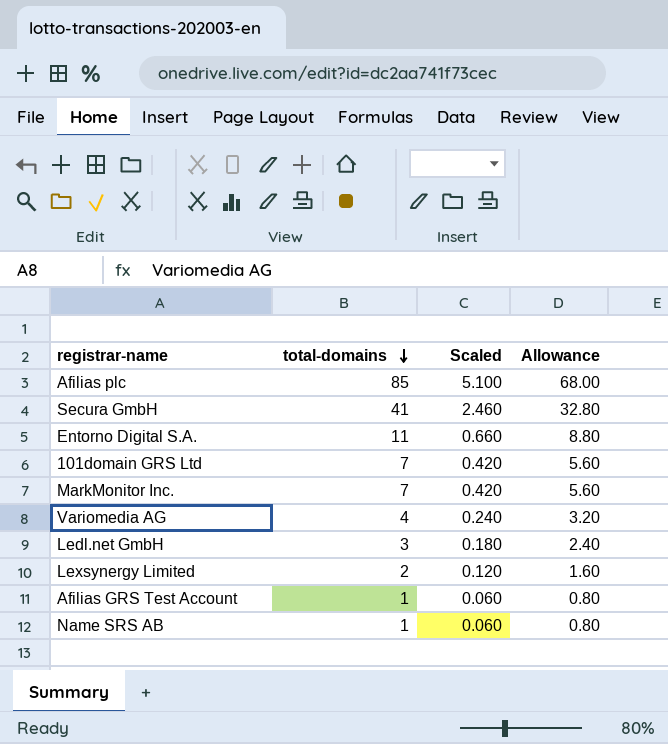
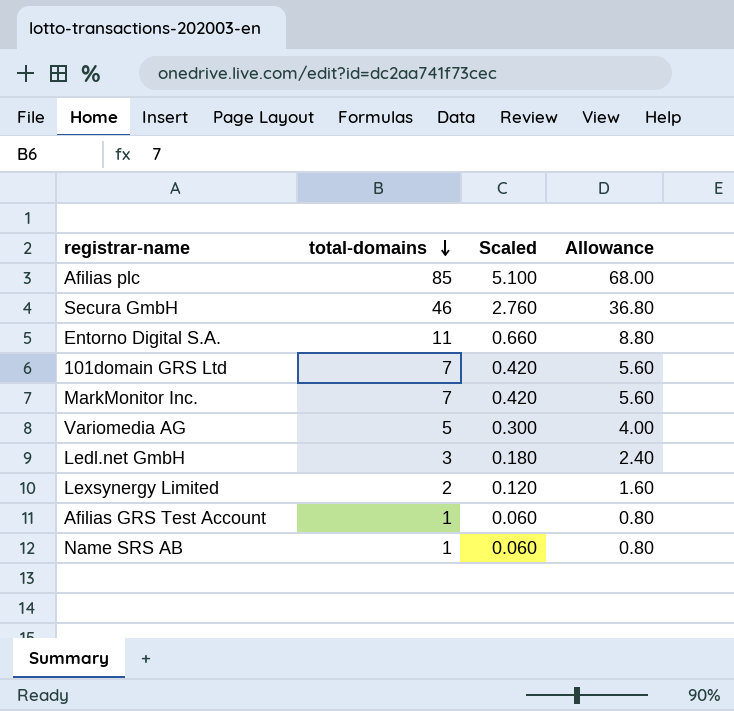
Secura GmbH | total-domains: 41 -> 46
Secura GmbH | Scaled: 2.460 -> 2.760
Secura GmbH | Allowance: 32.80 -> 36.80
Variomedia AG | total-domains: 4 -> 5
Variomedia AG | Scaled: 0.240 -> 0.300
Variomedia AG | Allowance: 3.20 -> 4.00

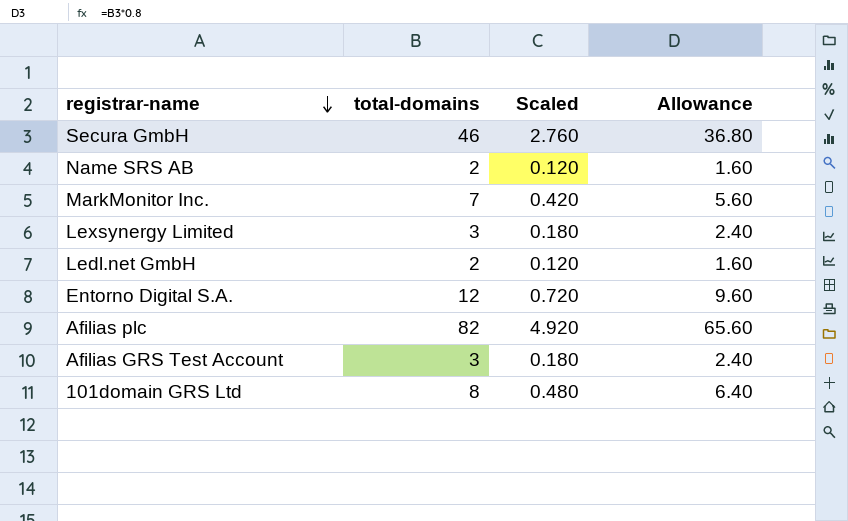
row order: total-domains descending -> registrar-name descending
row Variomedia AG: 5 | 0.300 | 4.00 -> none
Name SRS AB | total-domains: 1 -> 2
Name SRS AB | Scaled: 0.060 -> 0.120
Name SRS AB | Allowance: 0.80 -> 1.60
Lexsynergy Limited | total-domains: 2 -> 3
Lexsynergy Limited | Scaled: 0.120 -> 0.180
Lexsynergy Limited | Allowance: 1.60 -> 2.40
Ledl.net GmbH | total-domains: 3 -> 2
Ledl.net GmbH | Scaled: 0.180 -> 0.120
Ledl.net GmbH | Allowance: 2.40 -> 1.60
Entorno Digital S.A. | total-domains: 11 -> 12
Entorno Digital S.A. | Scaled: 0.660 -> 0.720
Entorno Digital S.A. | Allowance: 8.80 -> 9.60
Afilias plc | total-domains: 85 -> 82
Afilias plc | Scaled: 5.100 -> 4.920
Afilias plc | Allowance: 68.00 -> 65.60
Afilias GRS Test Account | total-domains: 1 -> 3
Afilias GRS Test Account | Scaled: 0.060 -> 0.180
Afilias GRS Test Account | Allowance: 0.80 -> 2.40
101domain GRS Ltd | total-domains: 7 -> 8
101domain GRS Ltd | Scaled: 0.420 -> 0.480
101domain GRS Ltd | Allowance: 5.60 -> 6.40

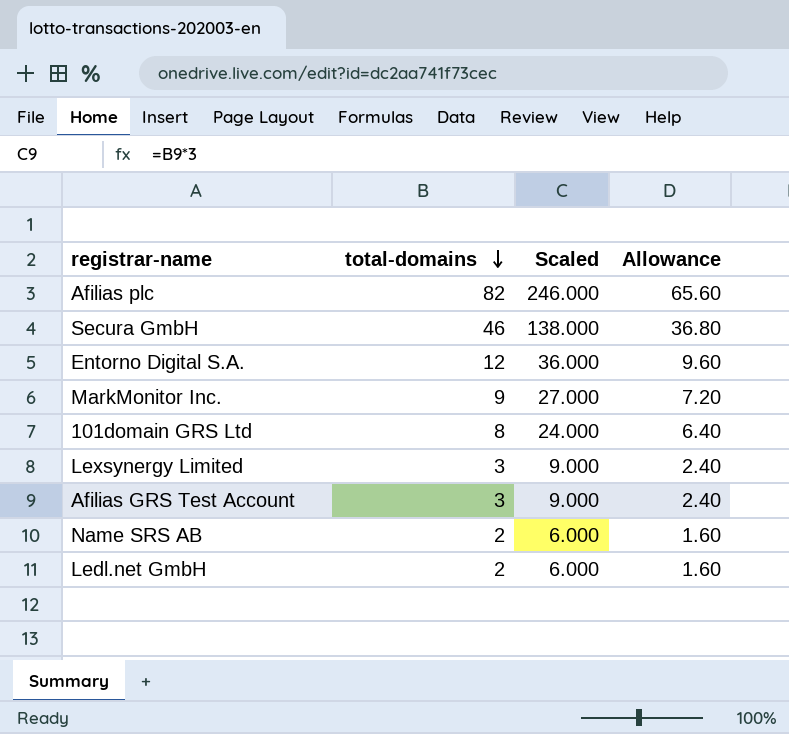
row order: registrar-name descending -> total-domains descending
column Scaled | formula: [total-domains] * 0.06 -> [total-domains] * 3
MarkMonitor Inc. | total-domains: 7 -> 9
MarkMonitor Inc. | Allowance: 5.60 -> 7.20

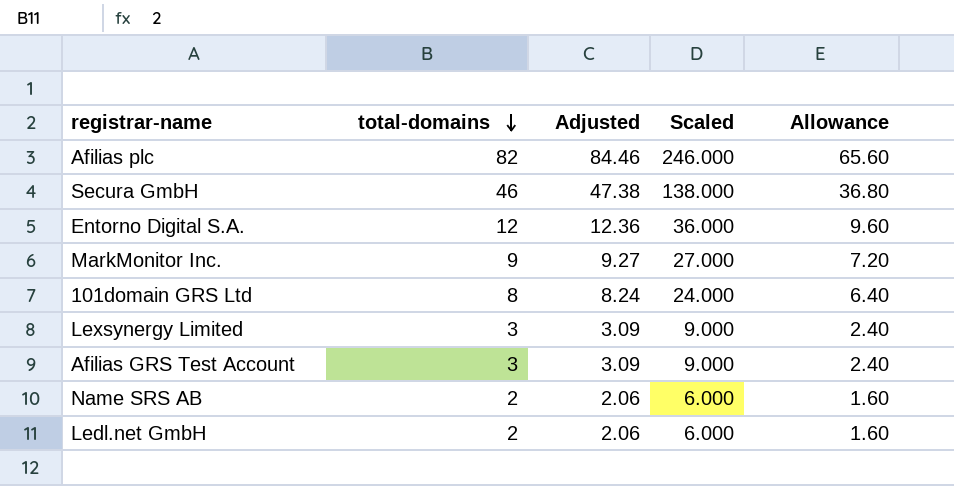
column Adjusted | formula: none -> [total-domains] * 1.03

